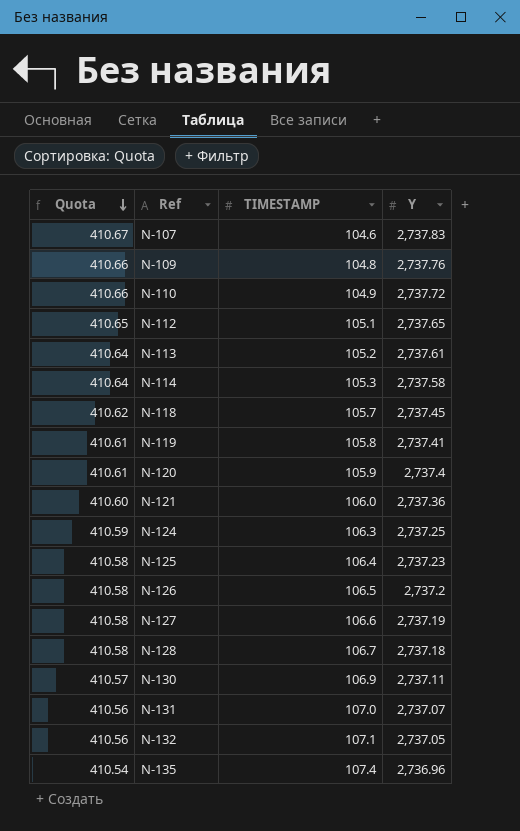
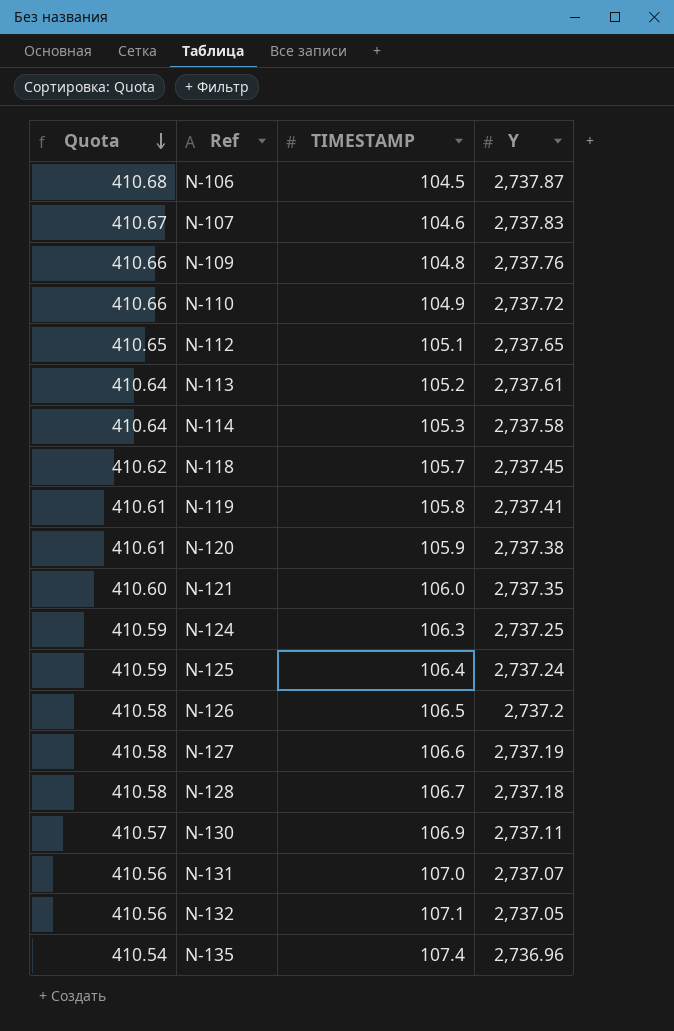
row N-106: none -> 410.68 | 104.5 | 2,737.87
N-120 | Y: 2,737.4 -> 2,737.38
N-121 | Y: 2,737.36 -> 2,737.35
N-125 | Quota: 410.58 -> 410.59
N-125 | Y: 2,737.23 -> 2,737.24

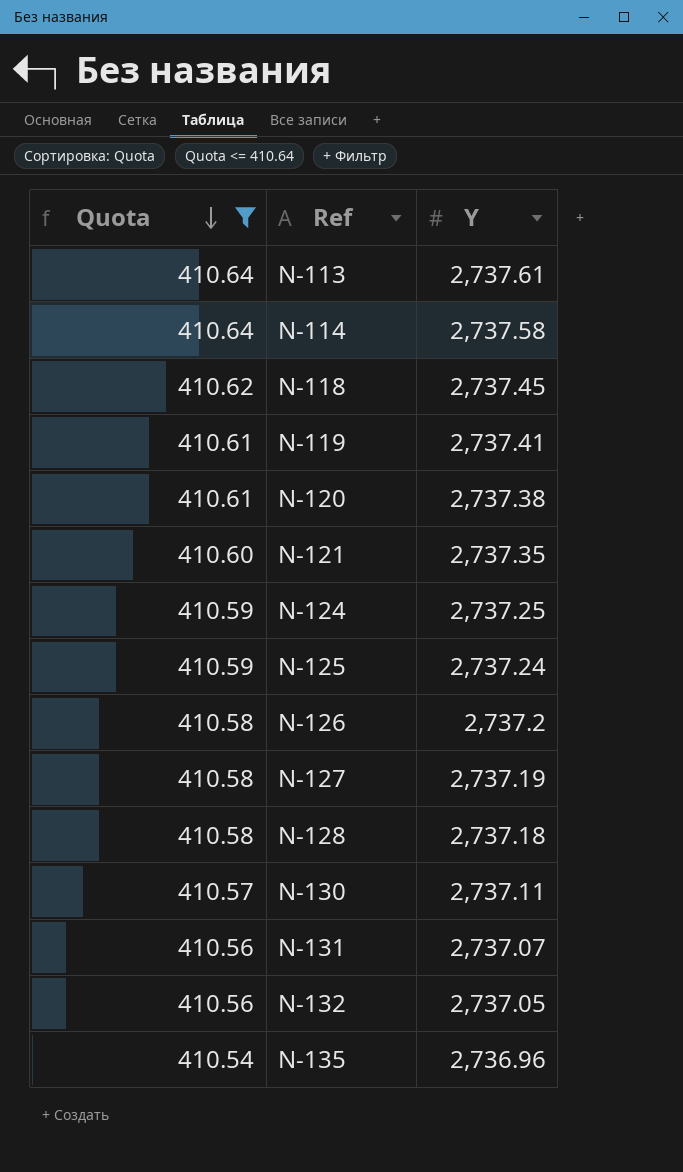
filter: none -> Quota <= 410.64
column TIMESTAMP | position: 3 -> none

